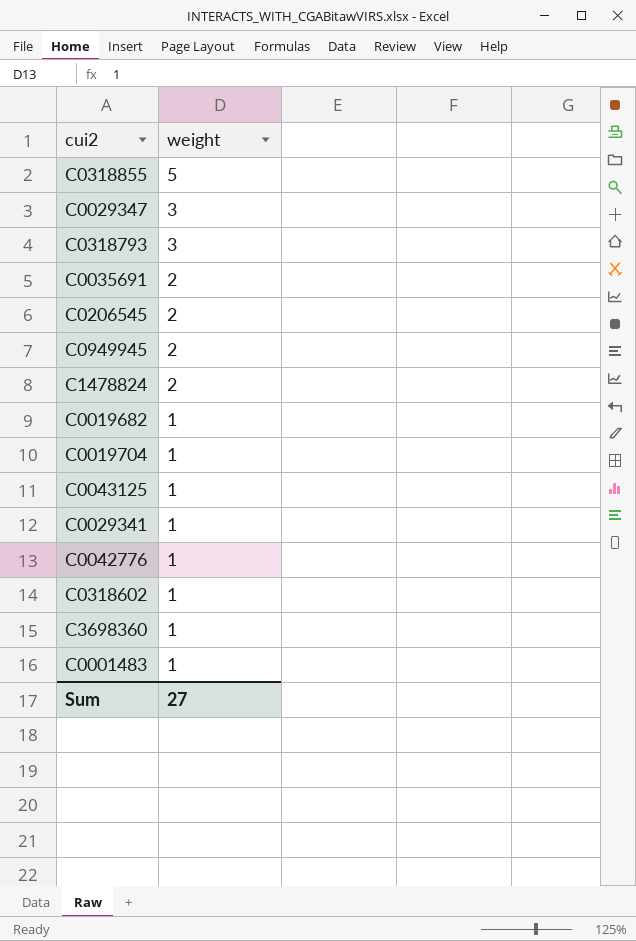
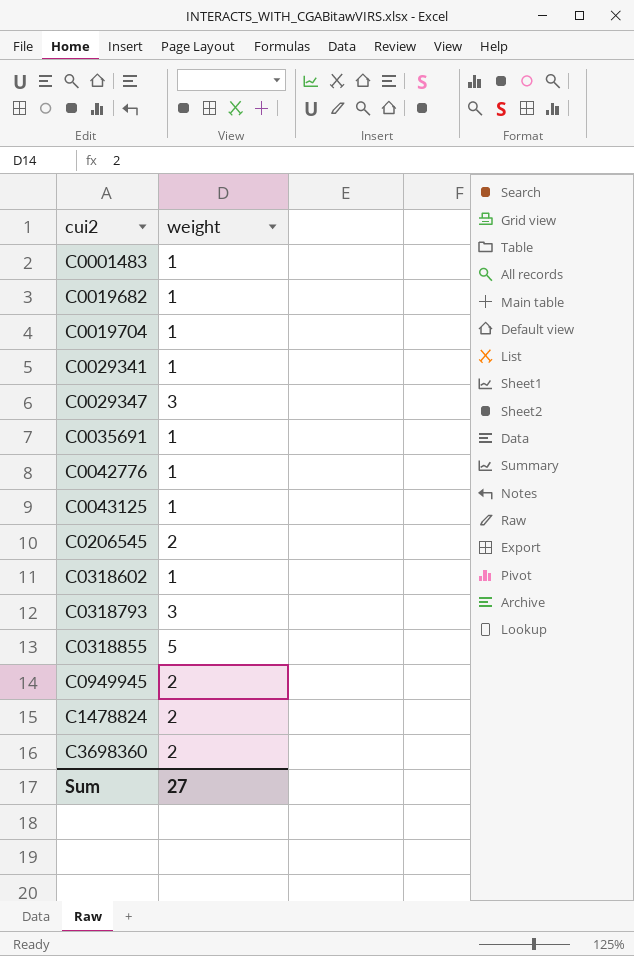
row order: weight descending -> cui2 ascending
C0035691 | weight: 2 -> 1
C3698360 | weight: 1 -> 2

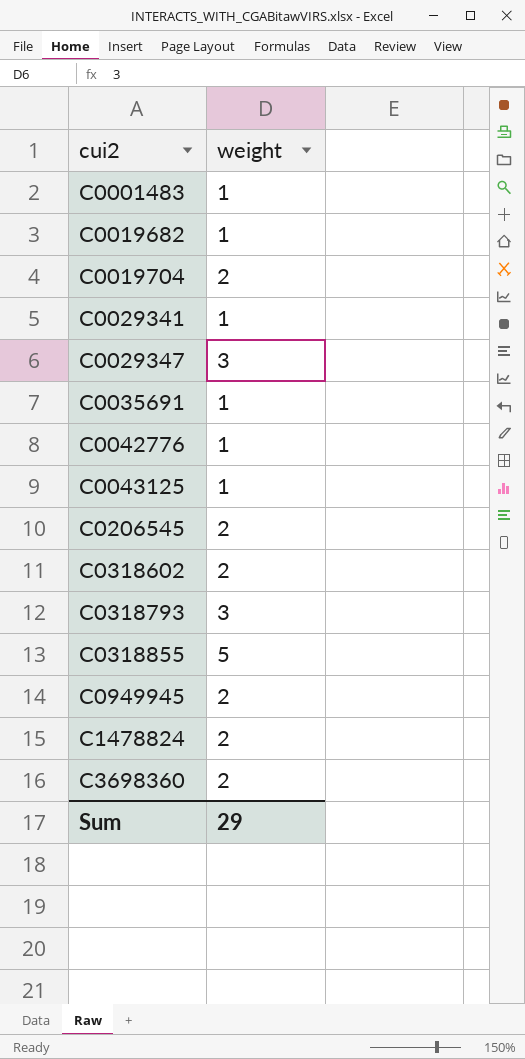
C0019704 | weight: 1 -> 2
C0318602 | weight: 1 -> 2
Sum | weight: 27 -> 29

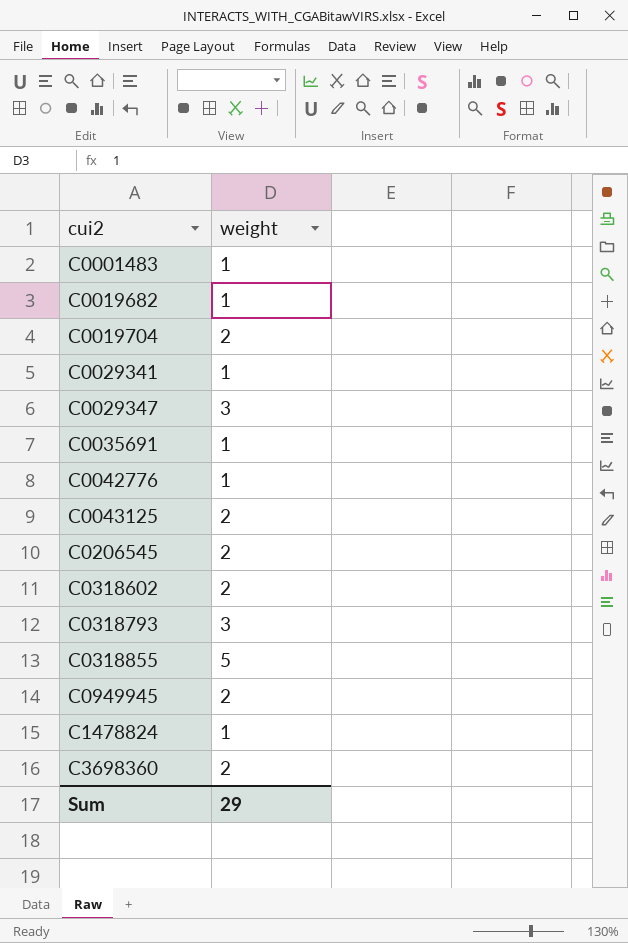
C0043125 | weight: 1 -> 2
C1478824 | weight: 2 -> 1

